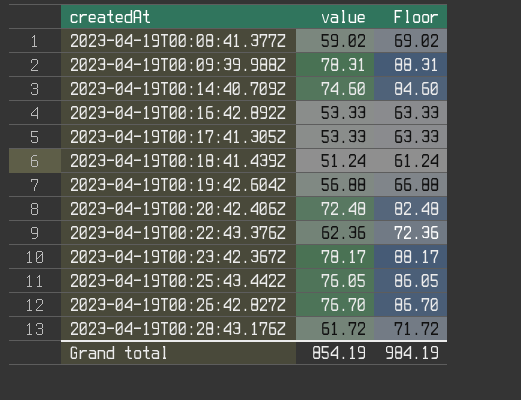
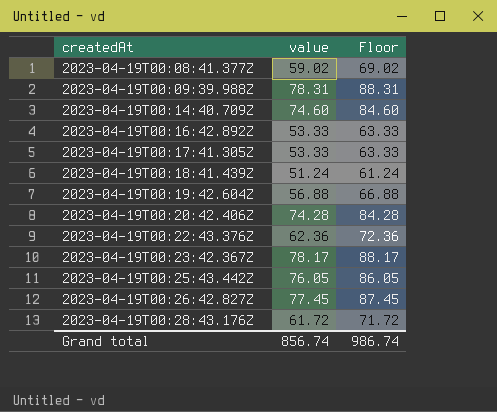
2023-04-19T00:20:42.406Z | value: 72.48 -> 74.28
2023-04-19T00:20:42.406Z | Floor: 82.48 -> 84.28
2023-04-19T00:26:42.827Z | value: 76.70 -> 77.45
2023-04-19T00:26:42.827Z | Floor: 86.70 -> 87.45
Grand total | value: 854.19 -> 856.74
Grand total | Floor: 984.19 -> 986.74

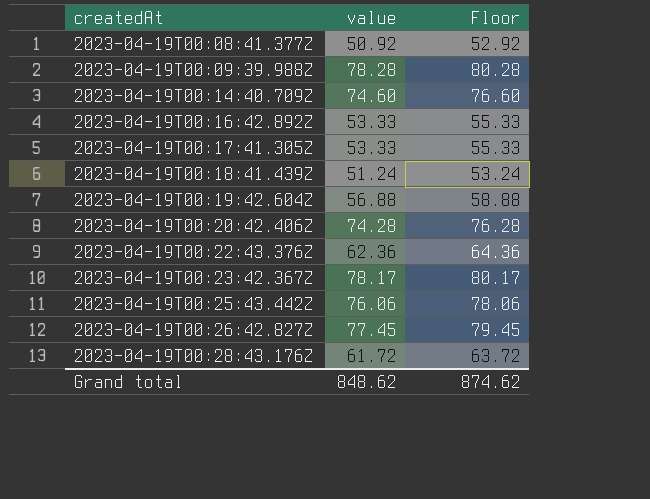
column Floor | formula: [value] + 10 -> [value] + 2
2023-04-19T00:08:41.377Z | value: 59.02 -> 50.92
2023-04-19T00:09:39.988Z | value: 78.31 -> 78.28
2023-04-19T00:25:43.442Z | value: 76.05 -> 76.06
Grand total | value: 856.74 -> 848.62
Grand total | Floor: 986.74 -> 874.62

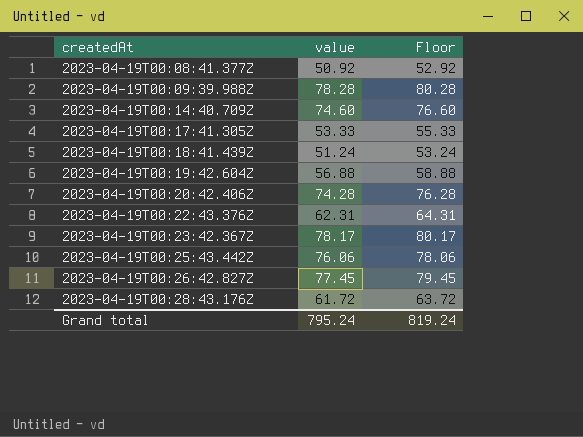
row 2023-04-19T00:16:42.892Z: 53.33 | 55.33 -> none
2023-04-19T00:22:43.376Z | value: 62.36 -> 62.31
2023-04-19T00:22:43.376Z | Floor: 64.36 -> 64.31
Grand total | value: 848.62 -> 795.24
Grand total | Floor: 874.62 -> 819.24

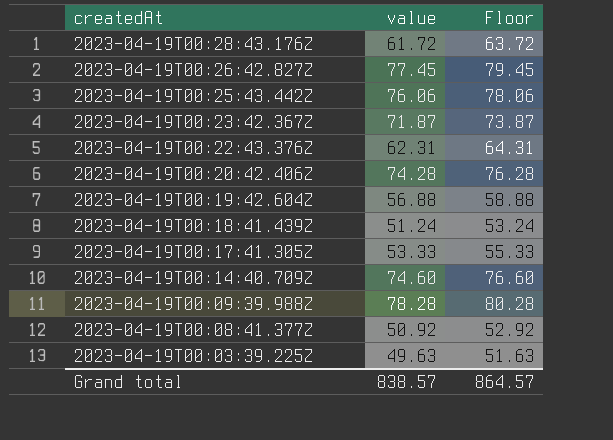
row order: createdAt ascending -> createdAt descending
2023-04-19T00:23:42.367Z | value: 78.17 -> 71.87
2023-04-19T00:23:42.367Z | Floor: 80.17 -> 73.87
row 2023-04-19T00:03:39.225Z: none -> 49.63 | 51.63
Grand total | value: 795.24 -> 838.57
Grand total | Floor: 819.24 -> 864.57

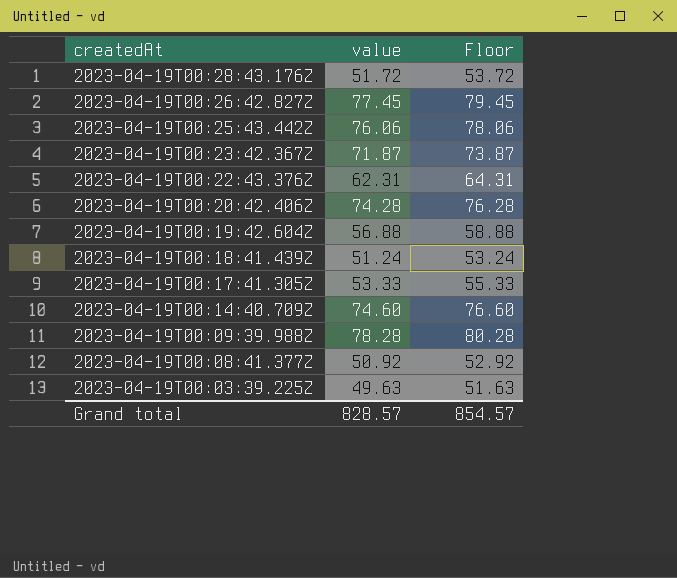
2023-04-19T00:28:43.176Z | value: 61.72 -> 51.72
2023-04-19T00:28:43.176Z | Floor: 63.72 -> 53.72
Grand total | value: 838.57 -> 828.57
Grand total | Floor: 864.57 -> 854.57

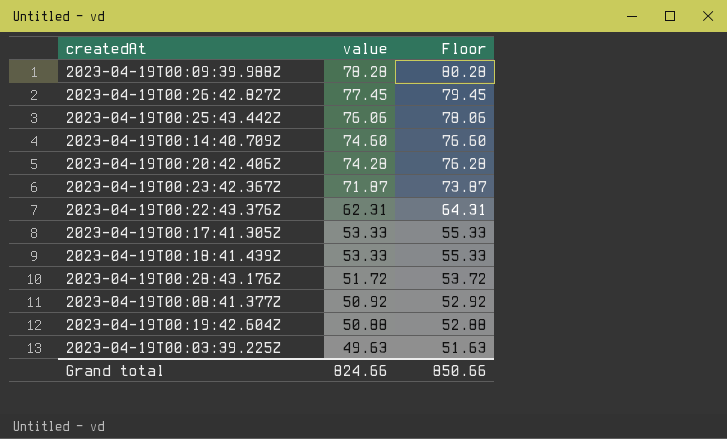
row order: createdAt descending -> value descending
2023-04-19T00:18:41.439Z | value: 51.24 -> 53.33
2023-04-19T00:18:41.439Z | Floor: 53.24 -> 55.33
2023-04-19T00:19:42.604Z | value: 56.88 -> 50.88
2023-04-19T00:19:42.604Z | Floor: 58.88 -> 52.88
Grand total | value: 828.57 -> 824.66
Grand total | Floor: 854.57 -> 850.66

